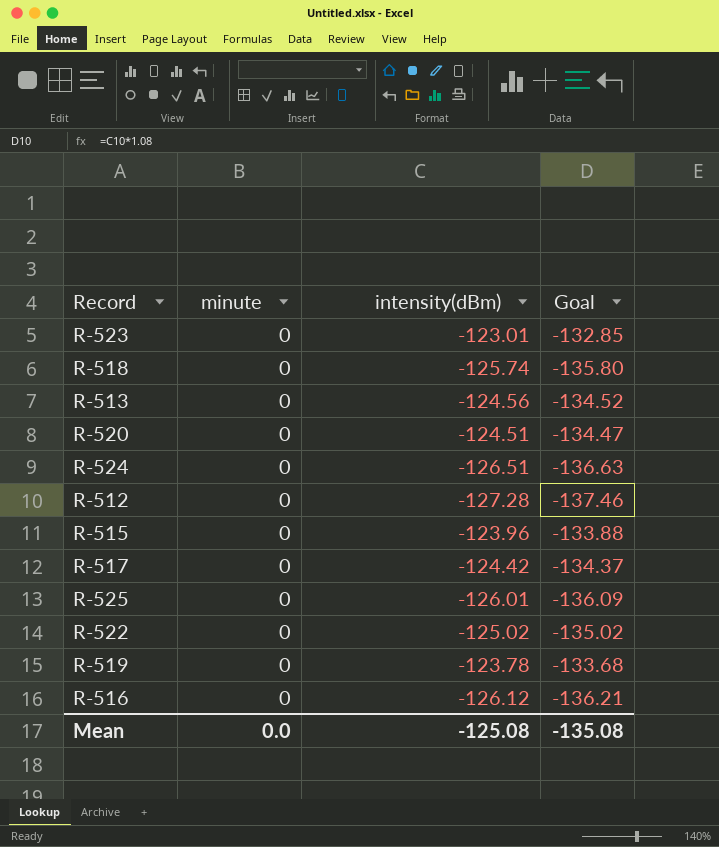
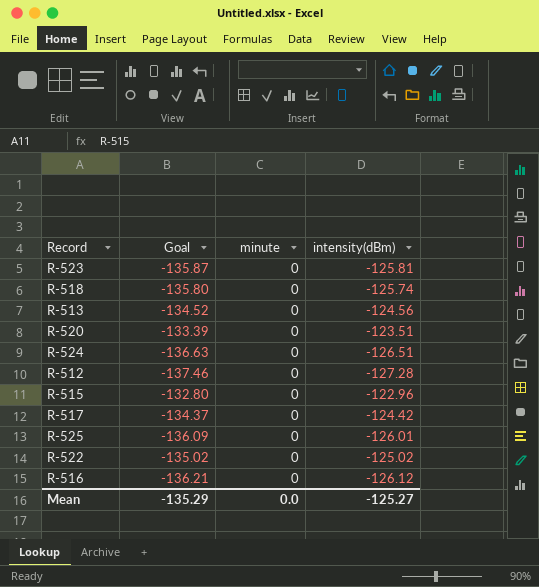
column Goal | position: 4 -> 2
row R-519: 0 | -123.78 | -133.68 -> none
R-523 | Goal: -132.85 -> -135.87
R-523 | intensity(dBm): -123.01 -> -125.81
R-520 | Goal: -134.47 -> -133.39
R-520 | intensity(dBm): -124.51 -> -123.51
R-515 | Goal: -133.88 -> -132.80
R-515 | intensity(dBm): -123.96 -> -122.96
Mean | Goal: -135.08 -> -135.29
Mean | intensity(dBm): -125.08 -> -125.27

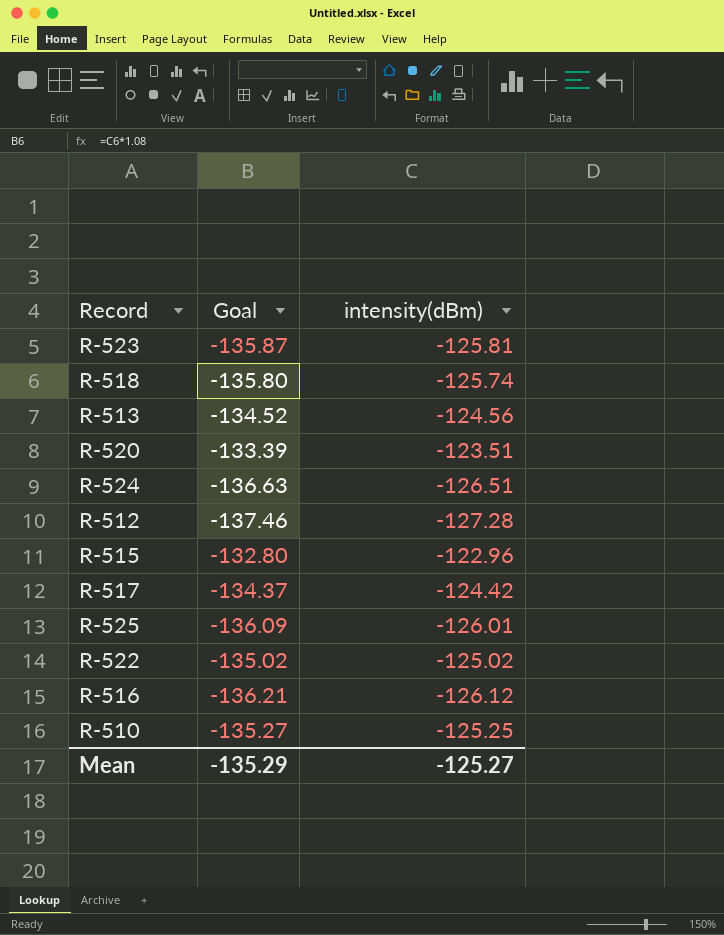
column minute | position: 3 -> none
row R-510: none -> -135.27 | -125.25

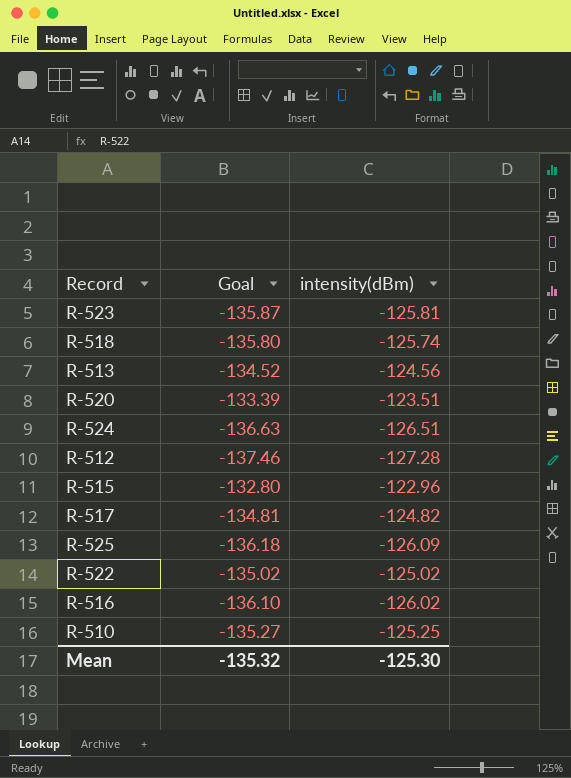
R-517 | Goal: -134.37 -> -134.81
R-517 | intensity(dBm): -124.42 -> -124.82
R-525 | Goal: -136.09 -> -136.18
R-525 | intensity(dBm): -126.01 -> -126.09
R-516 | Goal: -136.21 -> -136.10
R-516 | intensity(dBm): -126.12 -> -126.02
Mean | Goal: -135.29 -> -135.32
Mean | intensity(dBm): -125.27 -> -125.30

